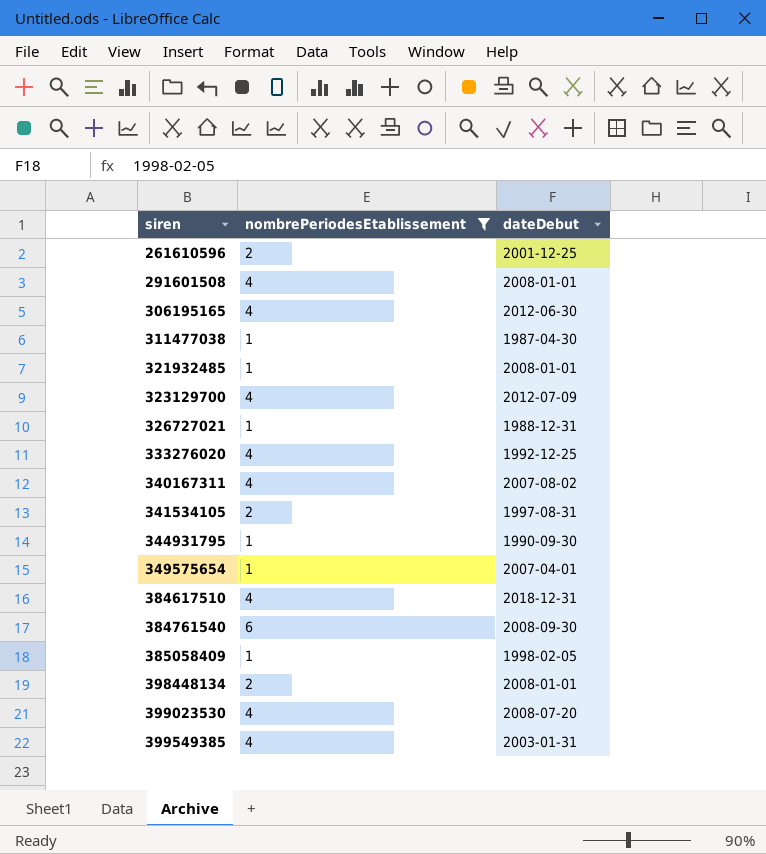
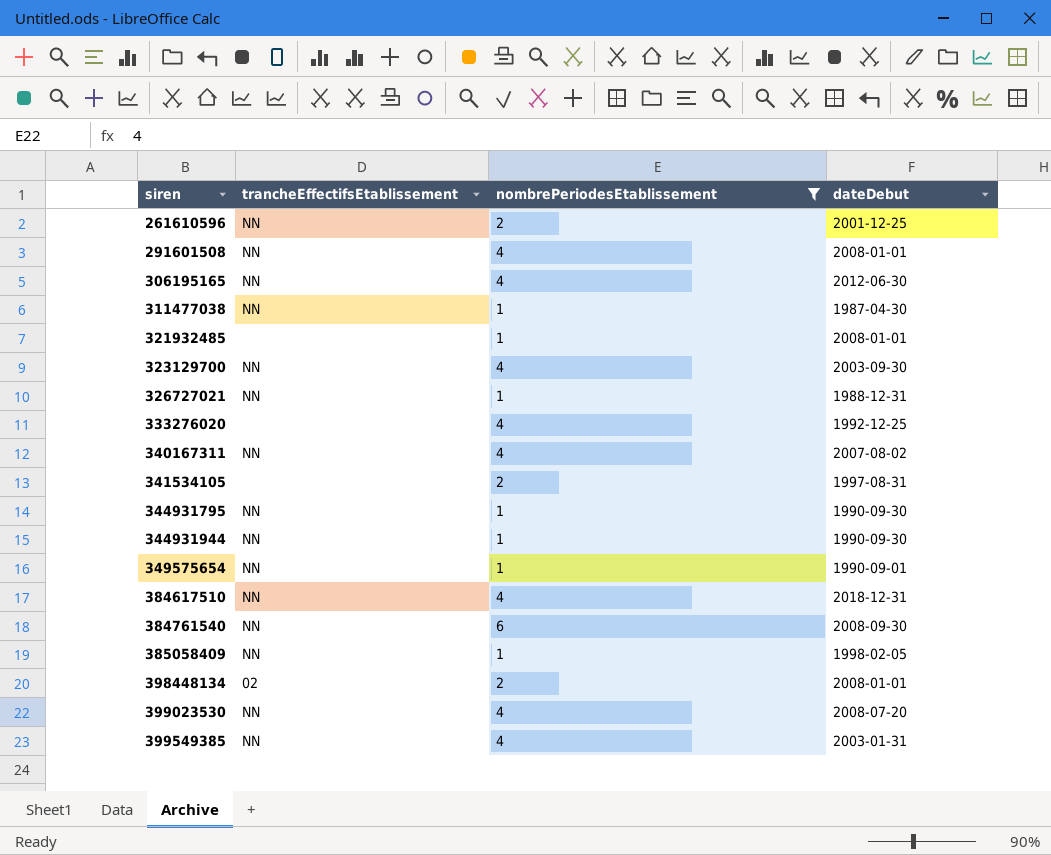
column trancheEffectifsEtablissement | position: none -> 2
323129700 | dateDebut: 2012-07-09 -> 2003-09-30
row 344931944: none -> NN | 1 | 1990-09-30
349575654 | dateDebut: 2007-04-01 -> 1990-09-01

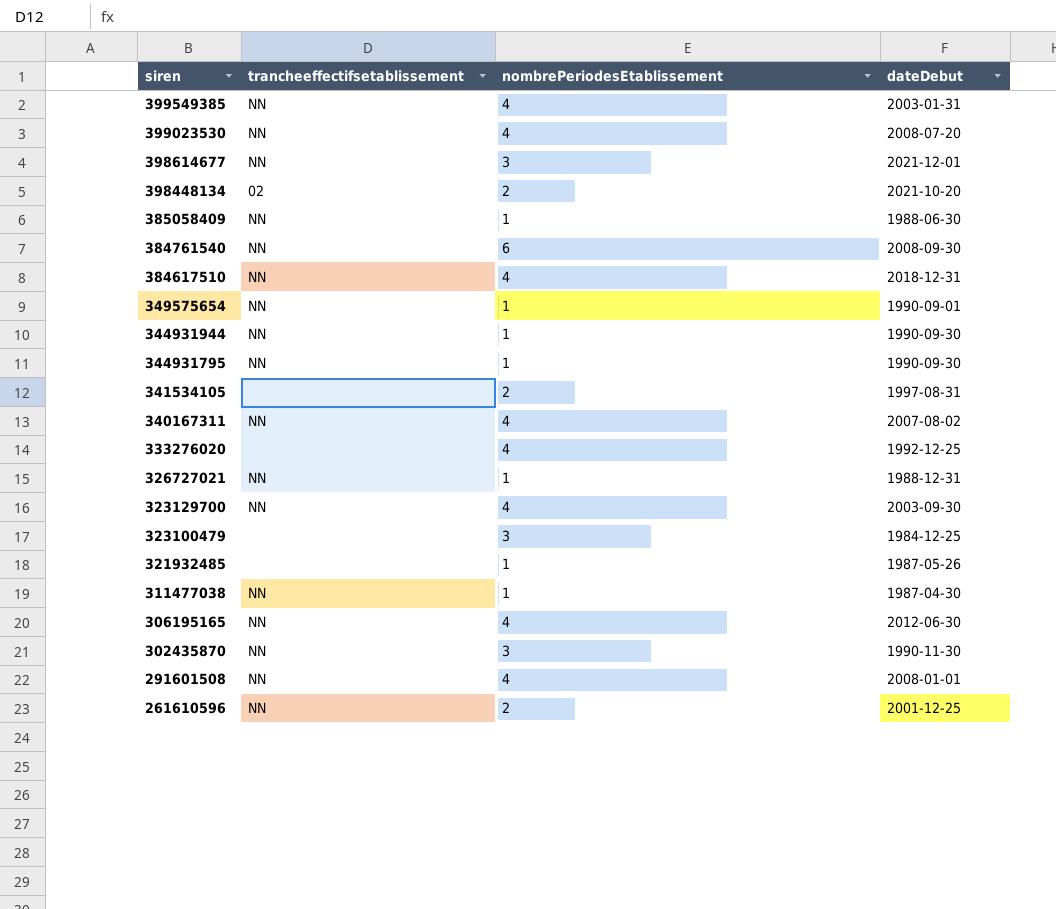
filter: nombrePeriodesEtablissement != 3 -> none
row order: siren ascending -> siren descending
column name: trancheEffectifsEtablissement -> trancheeffectifsetablissement
398448134 | dateDebut: 2008-01-01 -> 2021-10-20
385058409 | dateDebut: 1998-02-05 -> 1988-06-30
321932485 | dateDebut: 2008-01-01 -> 1987-05-26

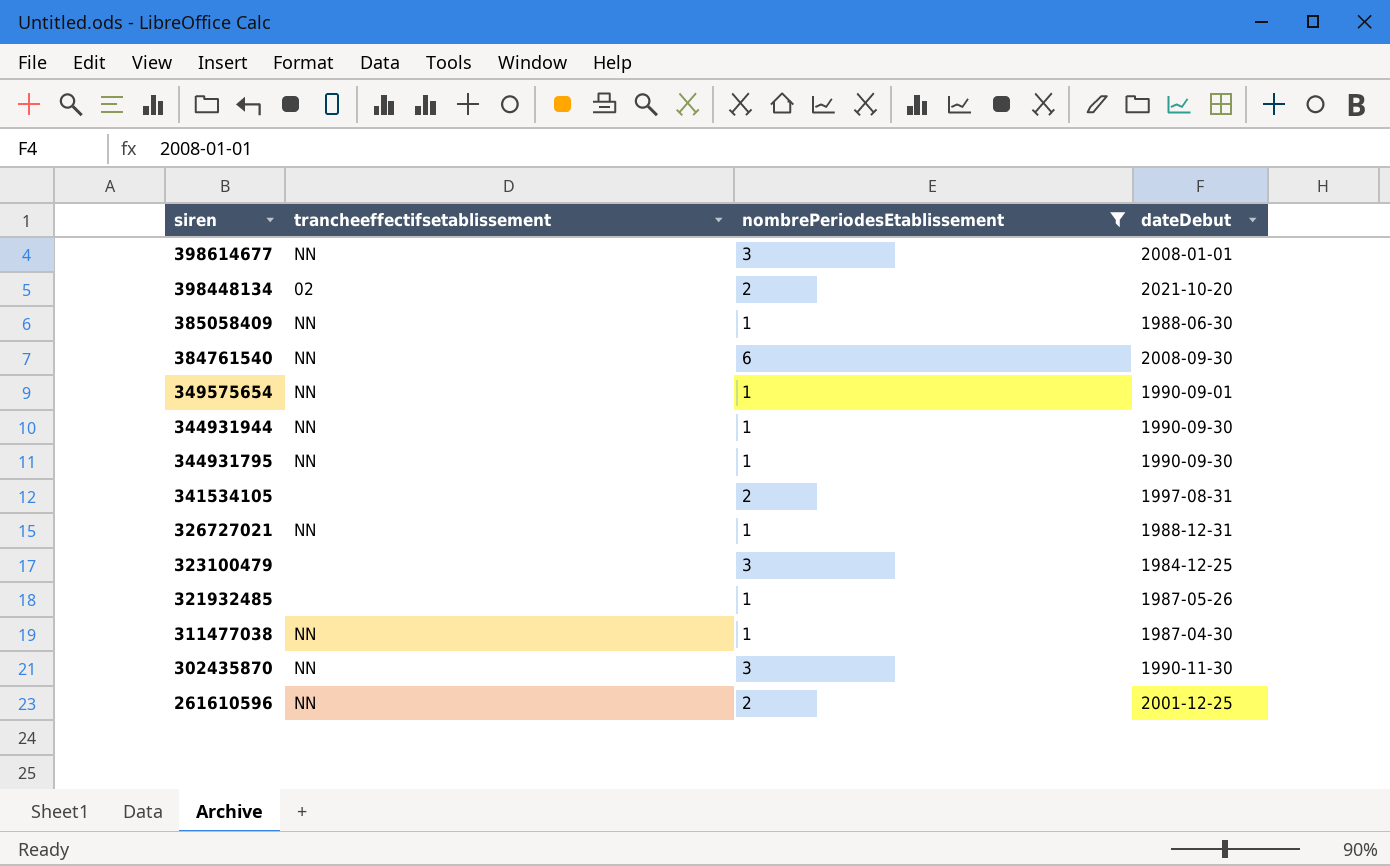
filter: none -> nombrePeriodesEtablissement != 4
398614677 | dateDebut: 2021-12-01 -> 2008-01-01

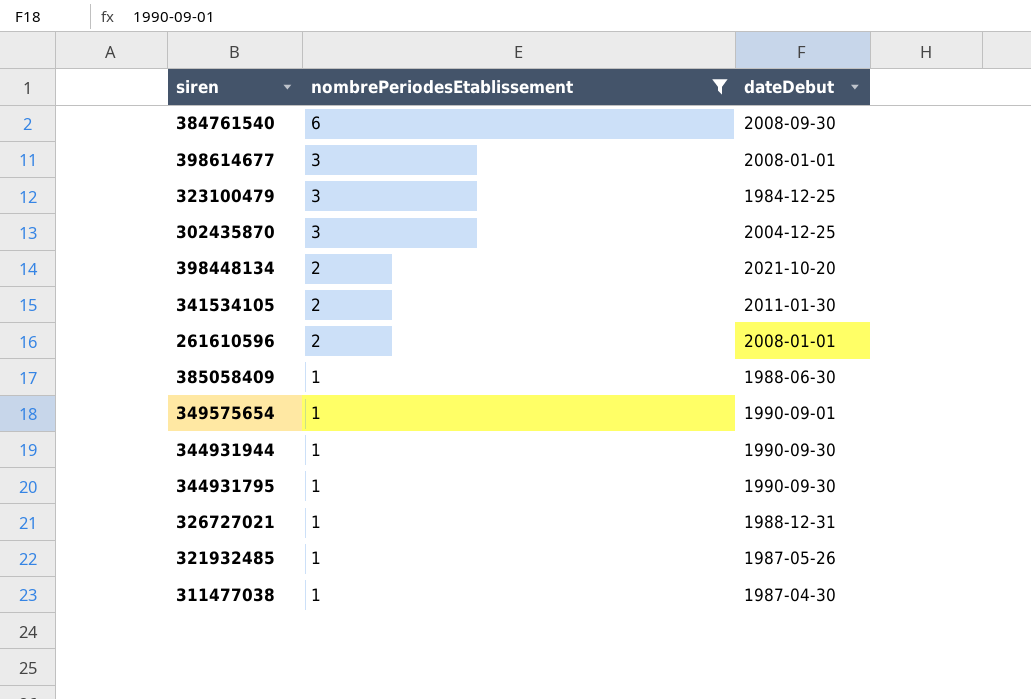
row order: siren descending -> nombrePeriodesEtablissement descending
column trancheeffectifsetablissement | position: 2 -> none
302435870 | dateDebut: 1990-11-30 -> 2004-12-25
341534105 | dateDebut: 1997-08-31 -> 2011-01-30
261610596 | dateDebut: 2001-12-25 -> 2008-01-01

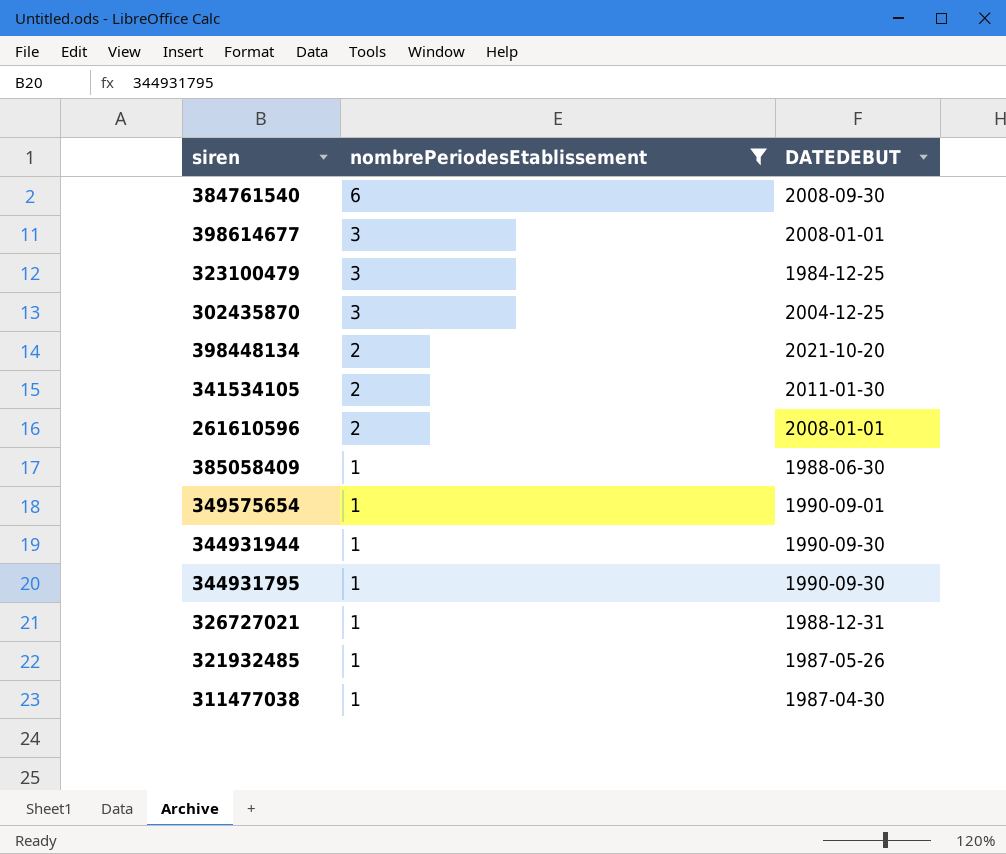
column name: dateDebut -> DATEDEBUT

